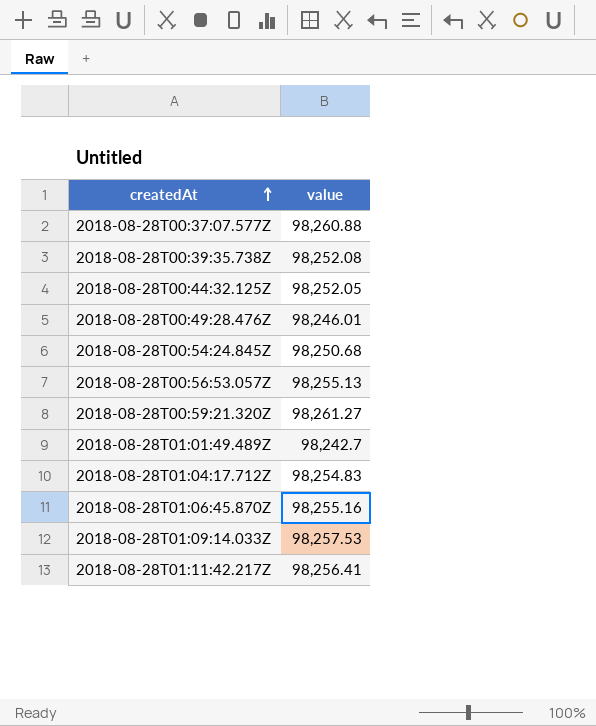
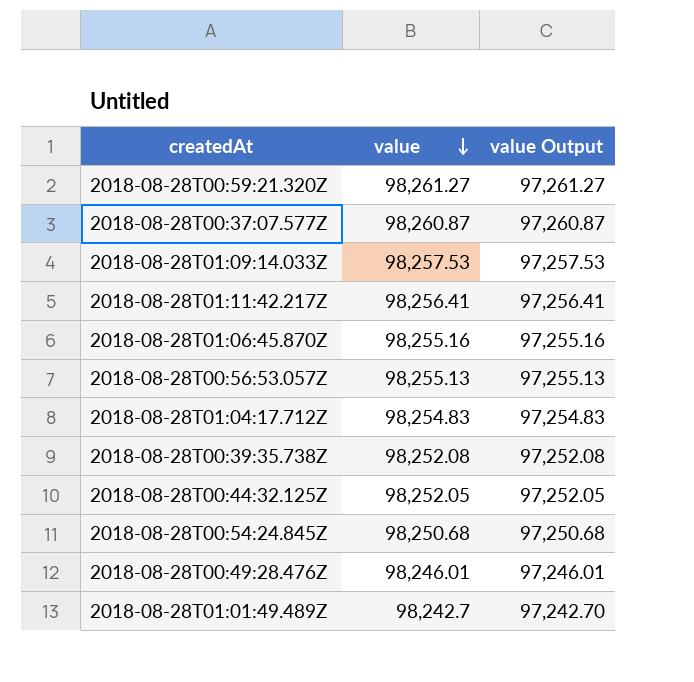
row order: createdAt ascending -> value descending
column value Output | formula: none -> [value] - 1000
2018-08-28T00:37:07.577Z | value: 98,260.88 -> 98,260.87

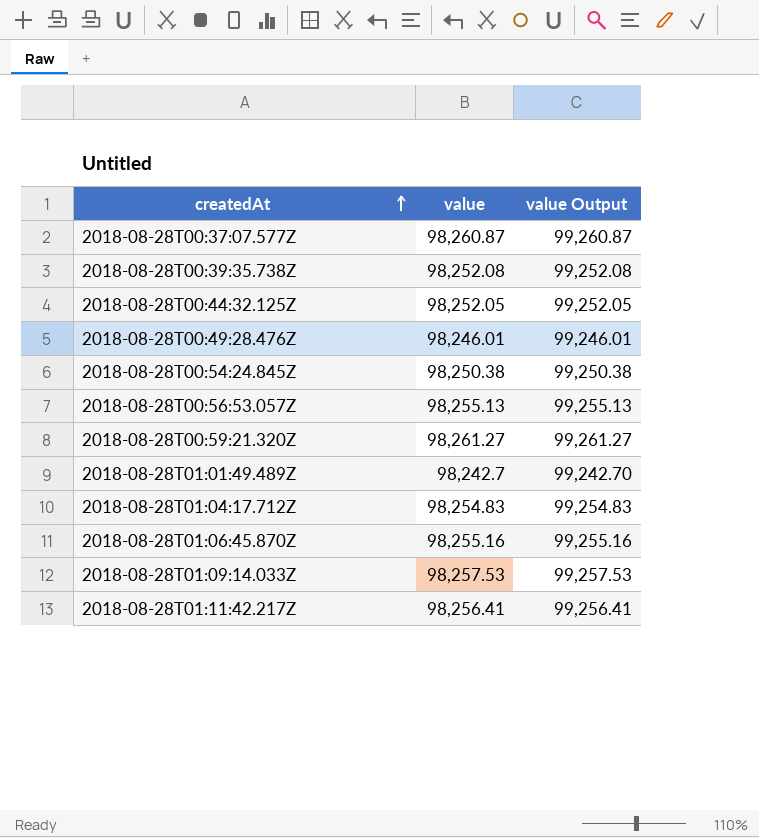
row order: value descending -> createdAt ascending
column value Output | formula: [value] - 1000 -> [value] + 1000
2018-08-28T00:54:24.845Z | value: 98,250.68 -> 98,250.38

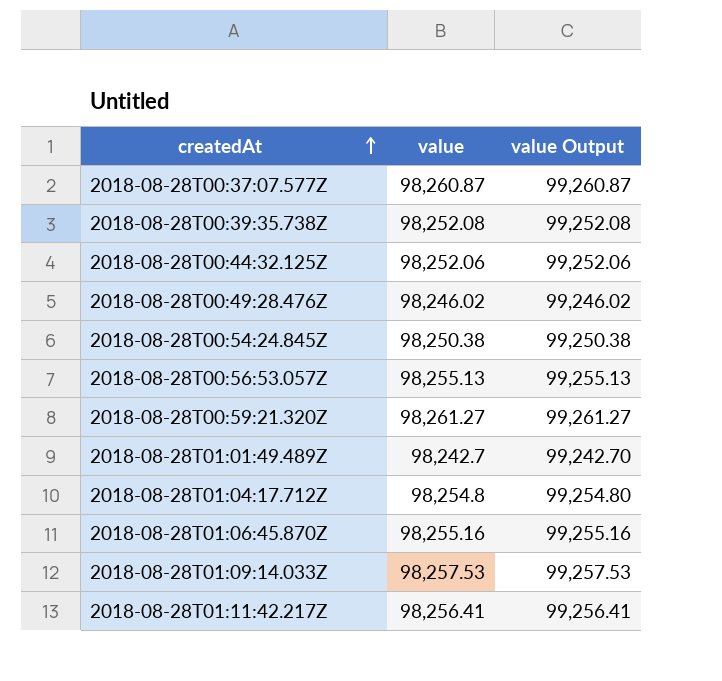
2018-08-28T00:44:32.125Z | value: 98,252.05 -> 98,252.06
2018-08-28T00:44:32.125Z | value Output: 99,252.05 -> 99,252.06
2018-08-28T00:49:28.476Z | value: 98,246.01 -> 98,246.02
2018-08-28T00:49:28.476Z | value Output: 99,246.01 -> 99,246.02
2018-08-28T01:04:17.712Z | value: 98,254.83 -> 98,254.8
2018-08-28T01:04:17.712Z | value Output: 99,254.83 -> 99,254.80

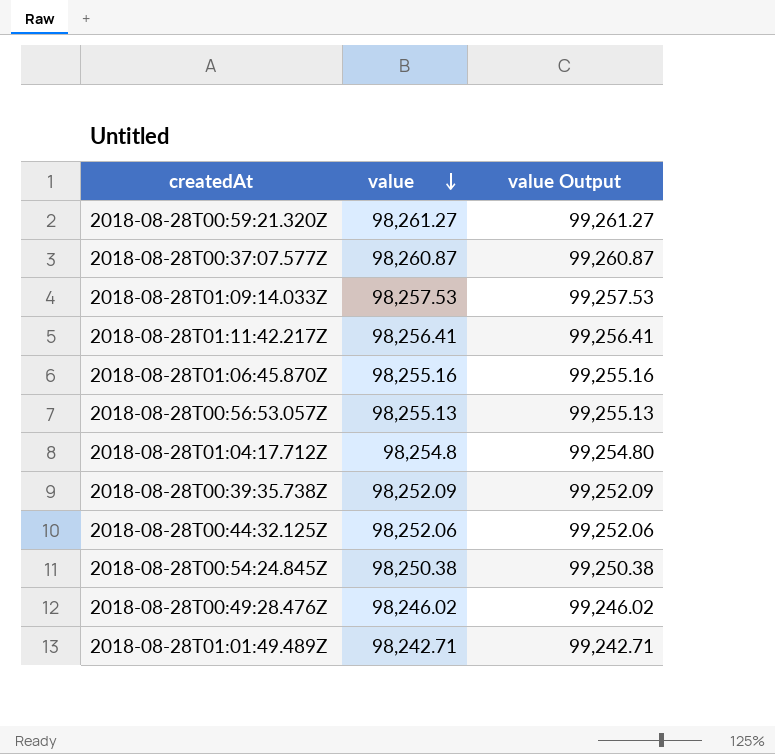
row order: createdAt ascending -> value descending
2018-08-28T00:39:35.738Z | value: 98,252.08 -> 98,252.09
2018-08-28T00:39:35.738Z | value Output: 99,252.08 -> 99,252.09
2018-08-28T01:01:49.489Z | value: 98,242.7 -> 98,242.71
2018-08-28T01:01:49.489Z | value Output: 99,242.70 -> 99,242.71

